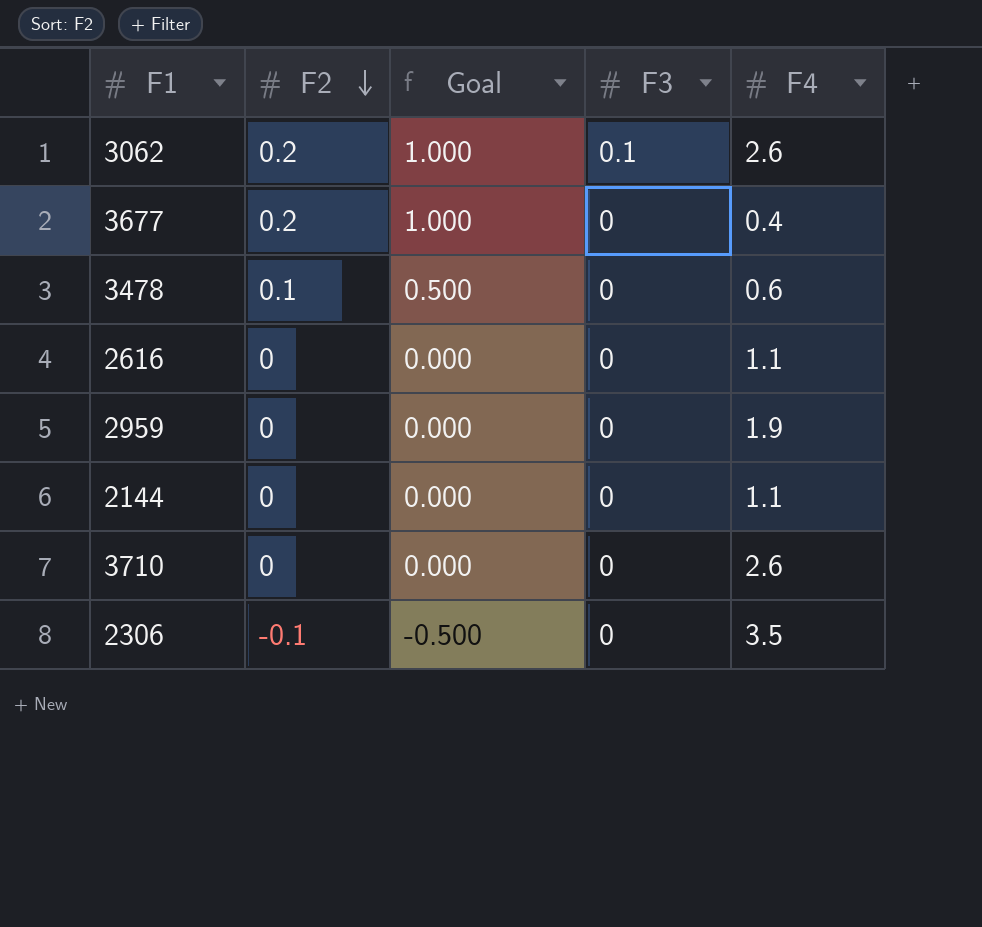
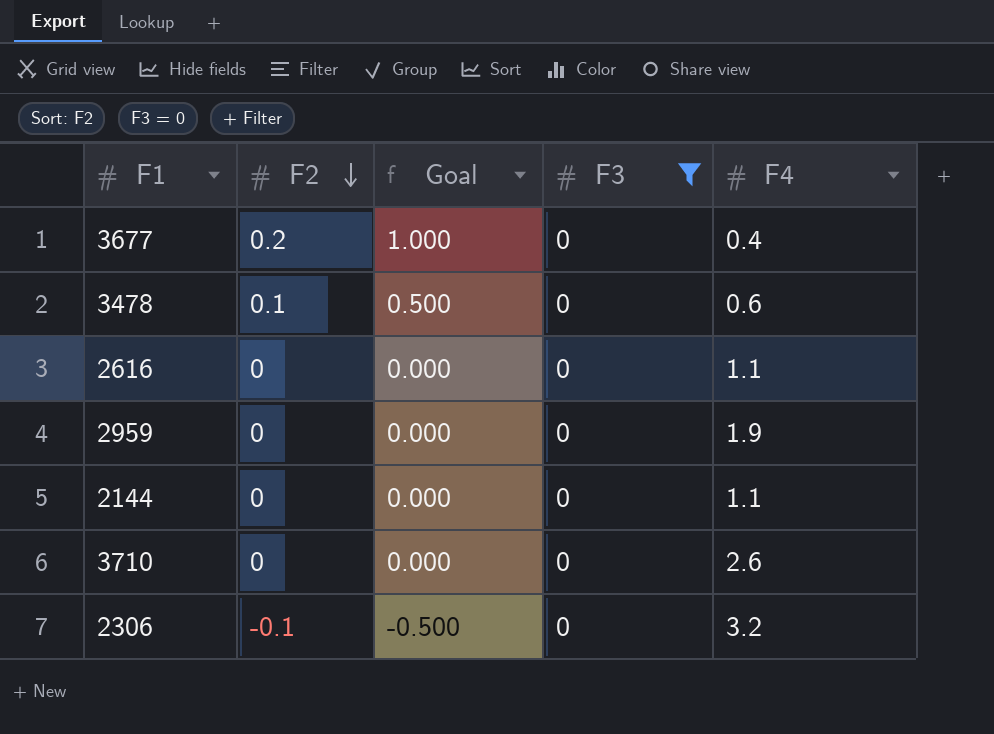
filter: none -> F3 = 0
2306 | F4: 3.5 -> 3.2

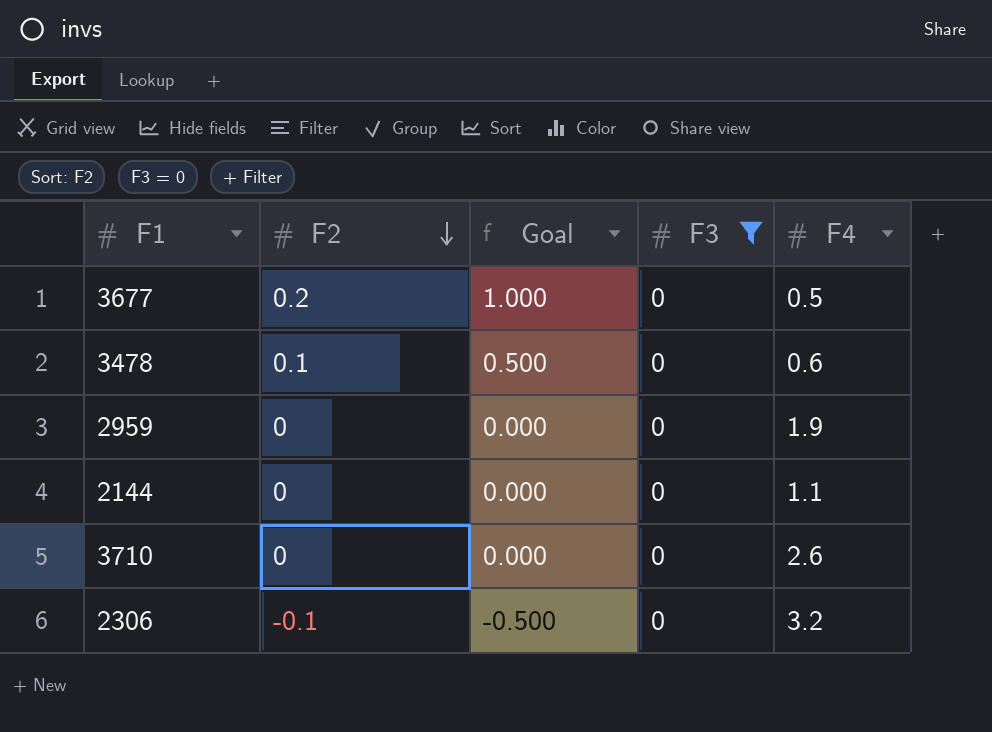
row 2616: 0 | 0.000 | 0 | 1.1 -> none
3677 | F4: 0.4 -> 0.5

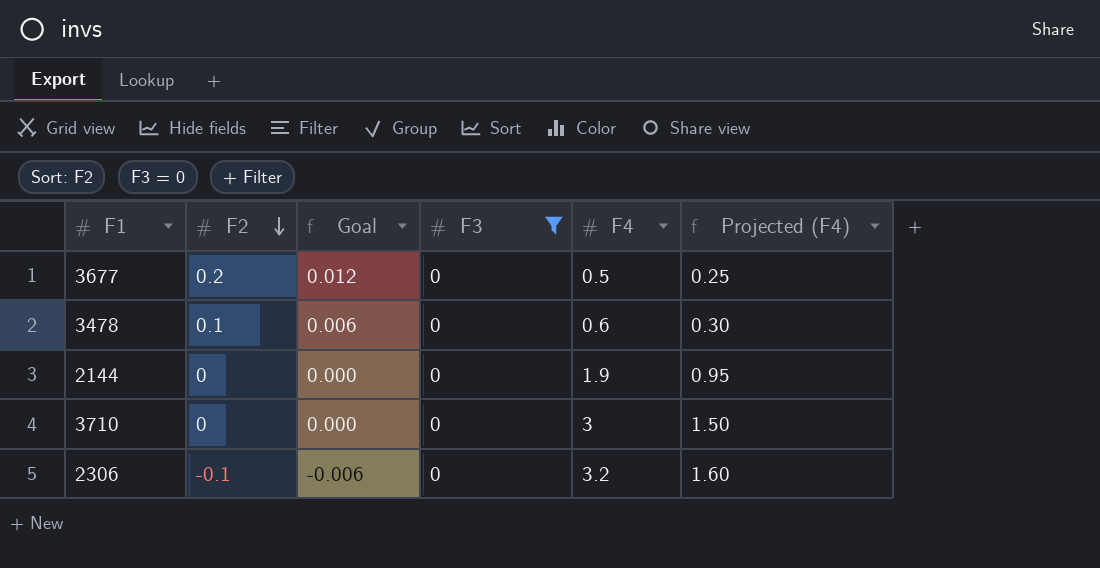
column Goal | formula: [F2] * 5 -> [F2] * 0.06
column Projected (F4) | formula: none -> [F4] * 0.5
row 2959: 0 | 0.000 | 0 | 1.9 -> none
2144 | F4: 1.1 -> 1.9
3710 | F4: 2.6 -> 3

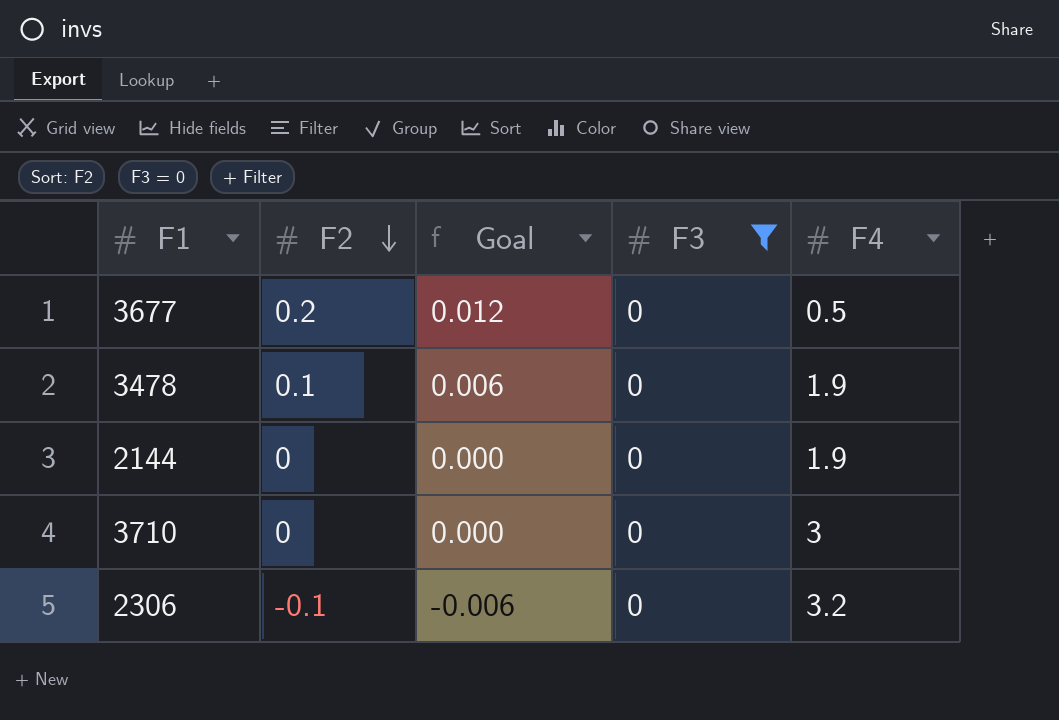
column Projected (F4) | formula: [F4] * 0.5 -> none
3478 | F4: 0.6 -> 1.9

